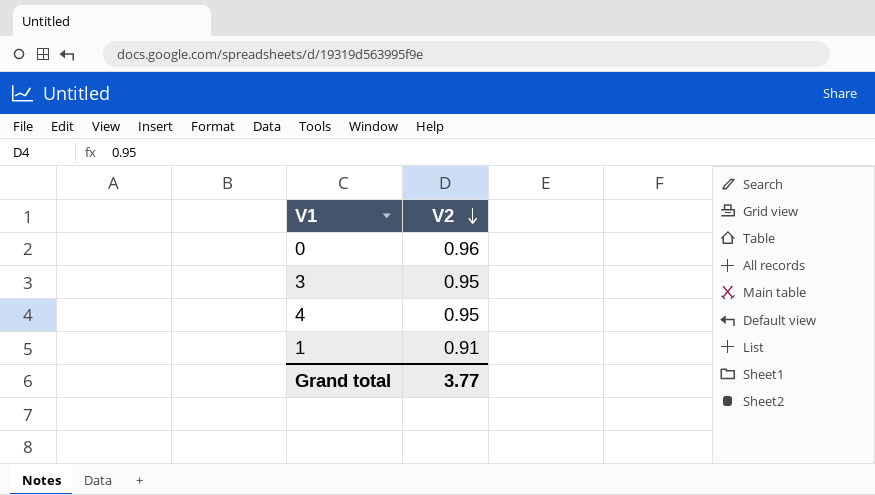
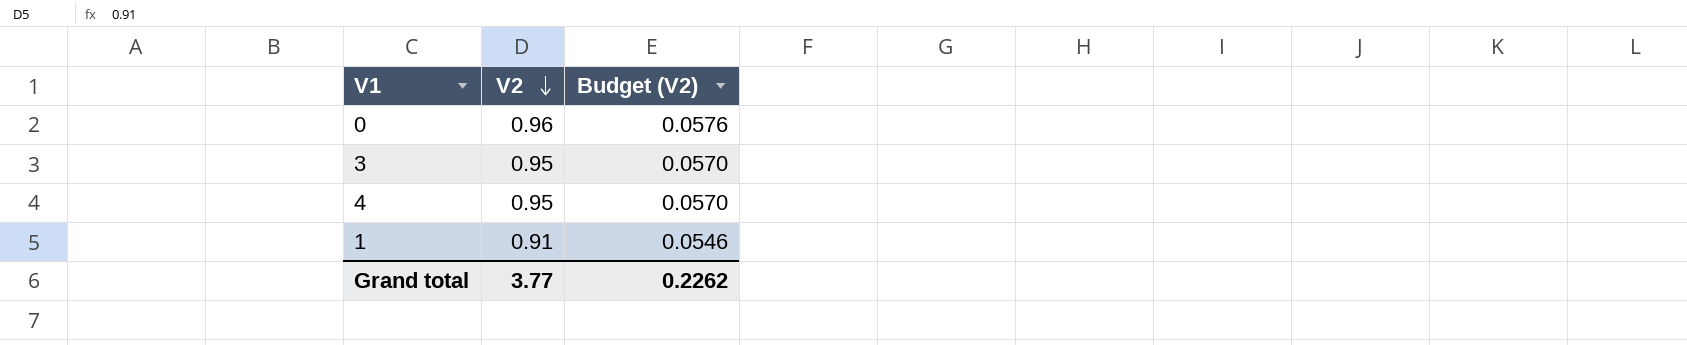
column Budget (V2) | formula: none -> [V2] * 0.06

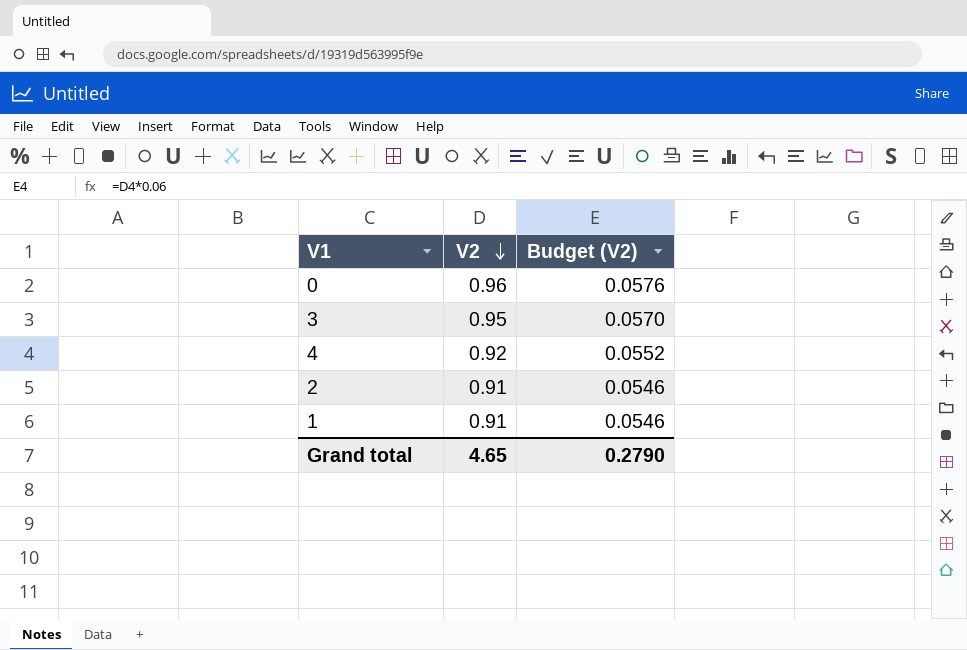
4 | V2: 0.95 -> 0.92
4 | Budget (V2): 0.0570 -> 0.0552
row 2: none -> 0.91 | 0.0546
Grand total | V2: 3.77 -> 4.65
Grand total | Budget (V2): 0.2262 -> 0.2790

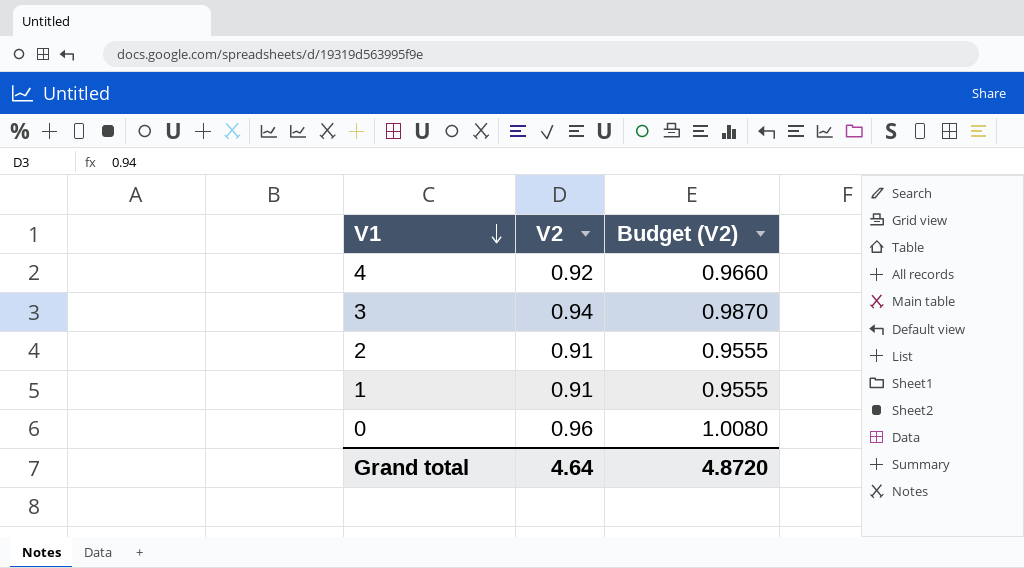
row order: V2 descending -> V1 descending
column Budget (V2) | formula: [V2] * 0.06 -> [V2] * 1.05
3 | V2: 0.95 -> 0.94
Grand total | V2: 4.65 -> 4.64
Grand total | Budget (V2): 0.2790 -> 4.8720

